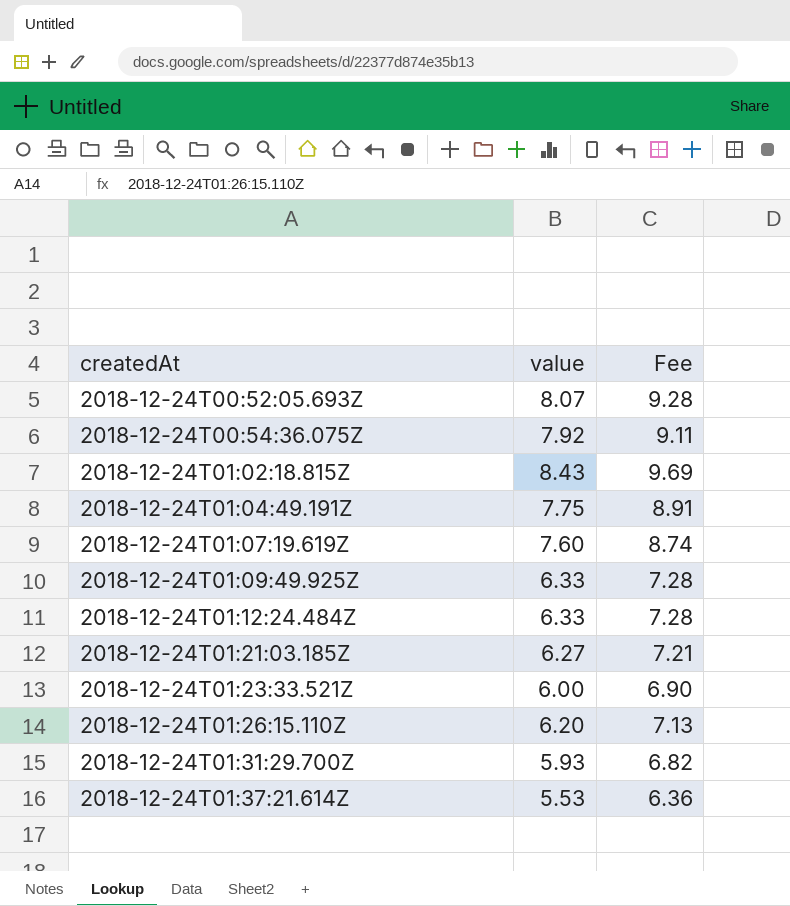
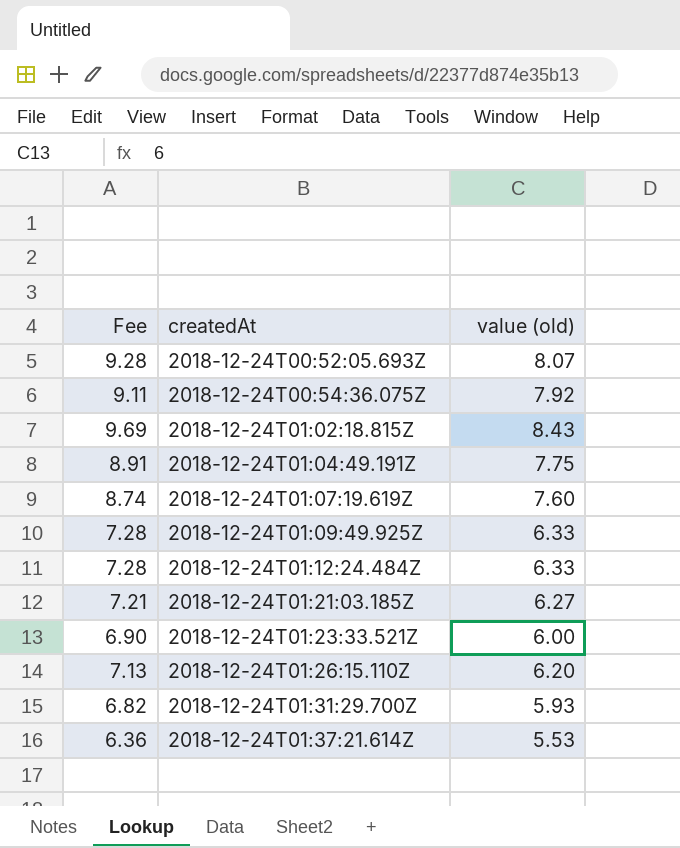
column Fee | position: 3 -> 1
column name: value -> value (old)

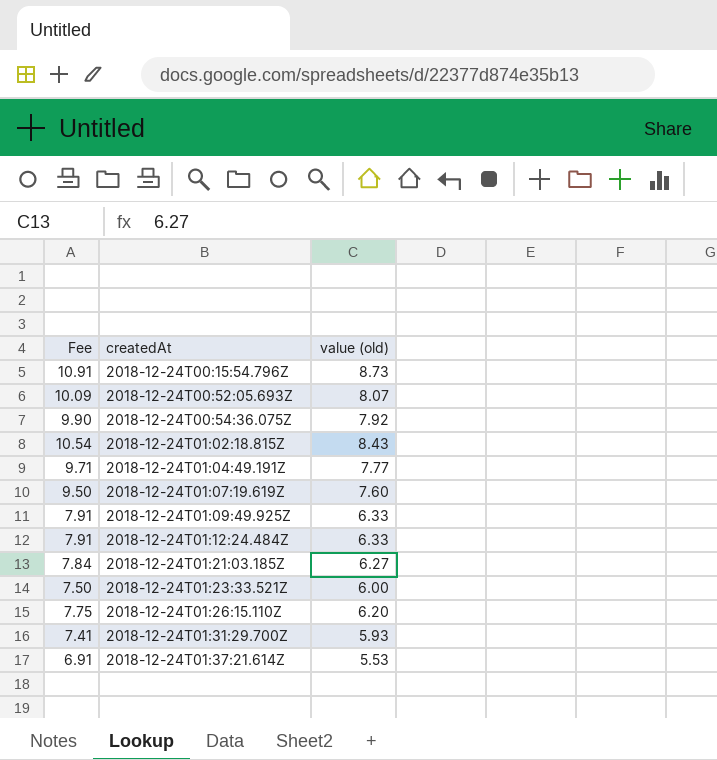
column Fee | formula: [value (old)] * 1.15 -> [value (old)] * 1.25
row 2018-12-24T00:15:54.796Z: none -> 10.91 | 8.73
2018-12-24T01:04:49.191Z | value (old): 7.75 -> 7.77

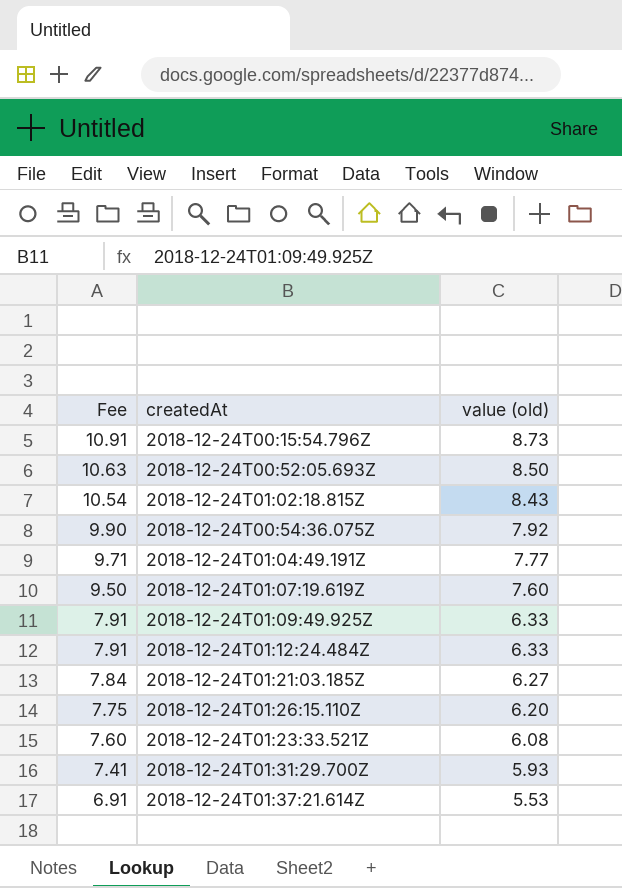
row order: createdAt ascending -> Fee descending
2018-12-24T00:52:05.693Z | Fee: 10.09 -> 10.63
2018-12-24T00:52:05.693Z | value (old): 8.07 -> 8.50
2018-12-24T01:23:33.521Z | Fee: 7.50 -> 7.60
2018-12-24T01:23:33.521Z | value (old): 6.00 -> 6.08

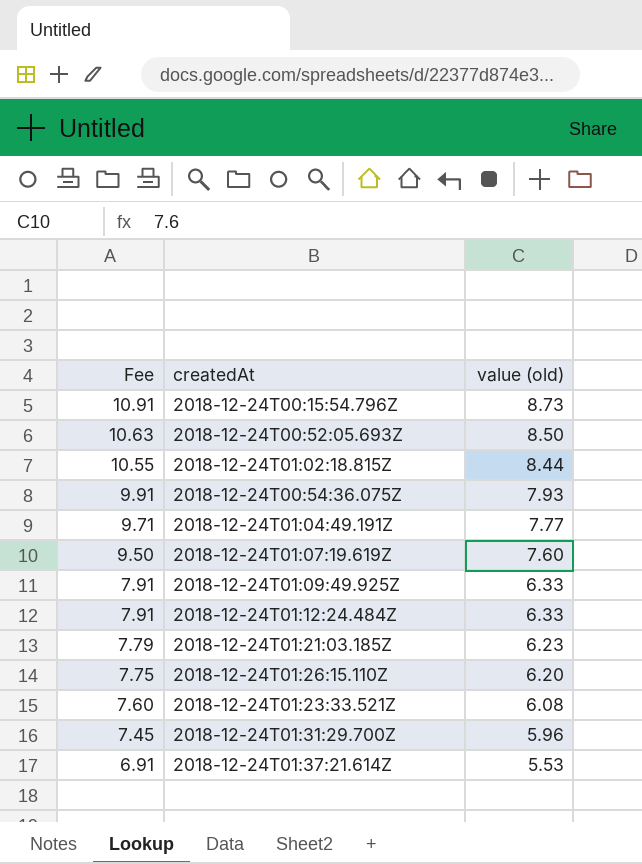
2018-12-24T01:02:18.815Z | Fee: 10.54 -> 10.55
2018-12-24T01:02:18.815Z | value (old): 8.43 -> 8.44
2018-12-24T00:54:36.075Z | Fee: 9.90 -> 9.91
2018-12-24T00:54:36.075Z | value (old): 7.92 -> 7.93
2018-12-24T01:21:03.185Z | Fee: 7.84 -> 7.79
2018-12-24T01:21:03.185Z | value (old): 6.27 -> 6.23
2018-12-24T01:31:29.700Z | Fee: 7.41 -> 7.45
2018-12-24T01:31:29.700Z | value (old): 5.93 -> 5.96

